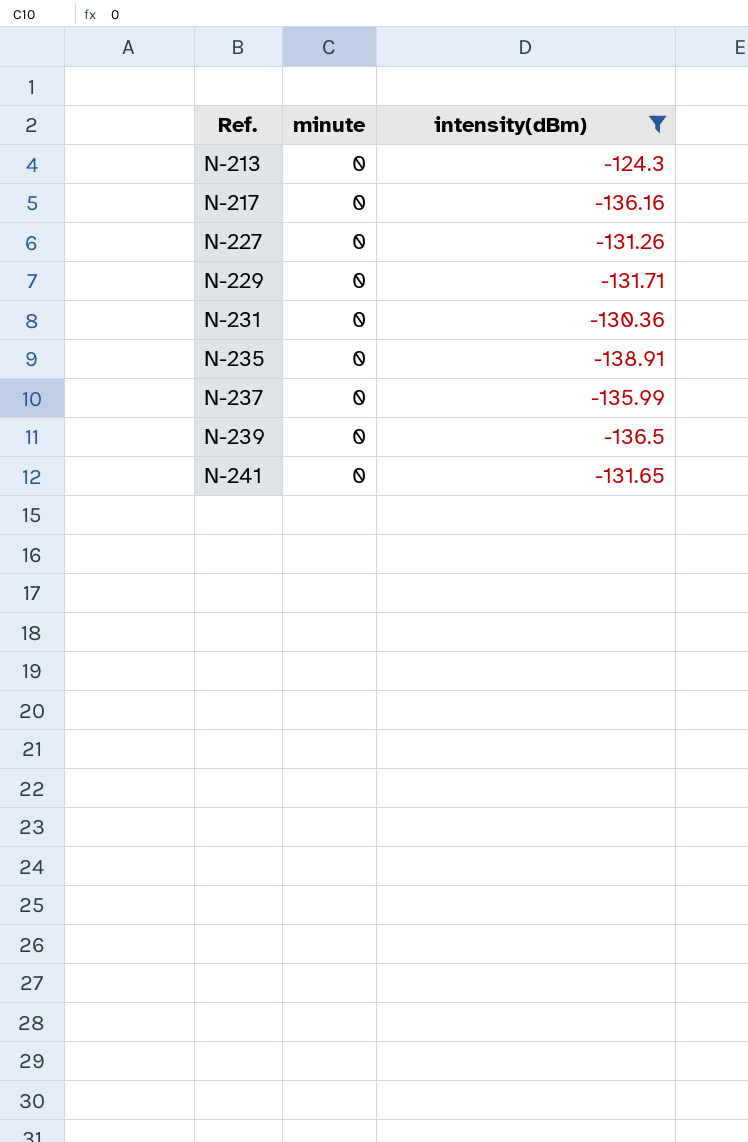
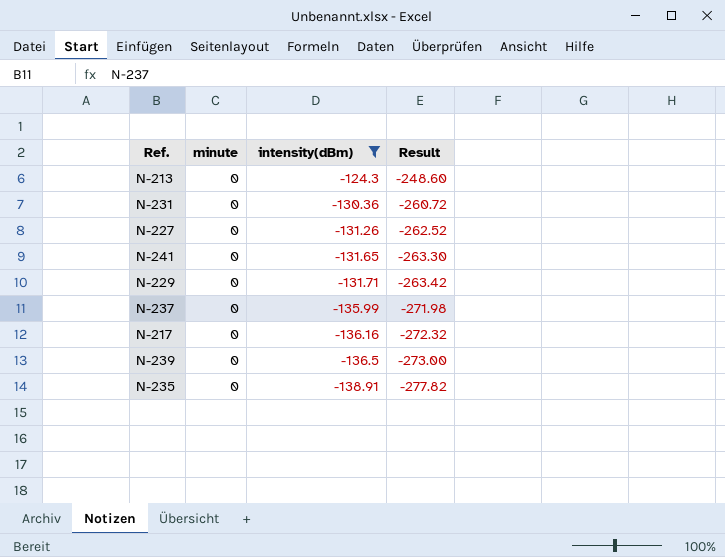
row order: Ref. ascending -> intensity(dBm) descending
column Result | formula: none -> [intensity(dBm)] * 2

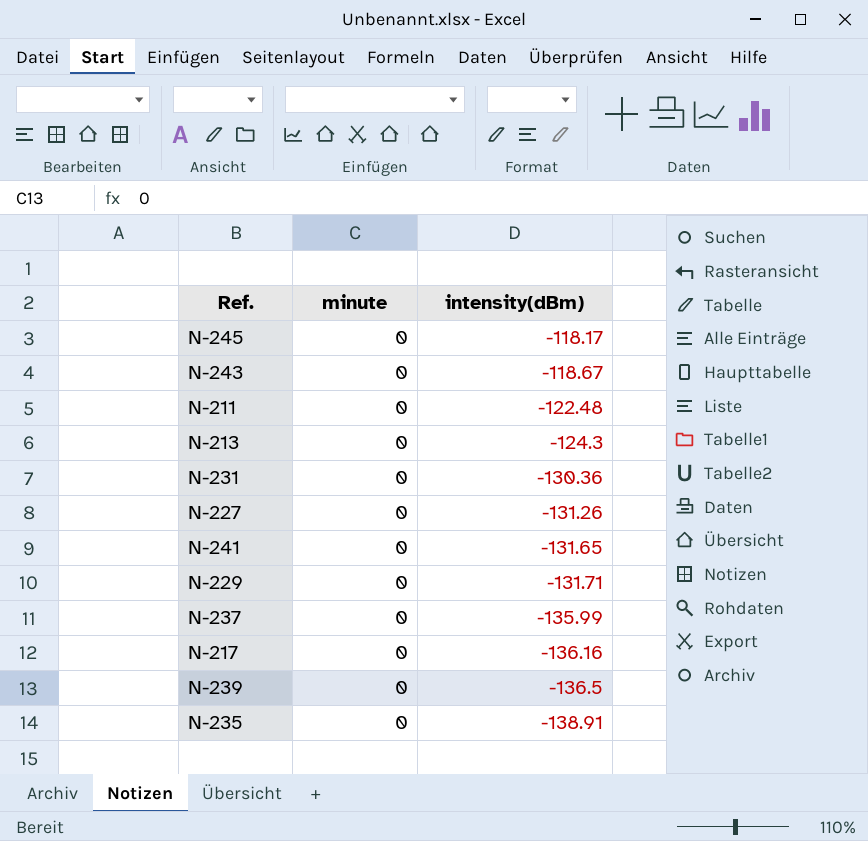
filter: intensity(dBm) <= -124.3 -> none
column Result | formula: [intensity(dBm)] * 2 -> none

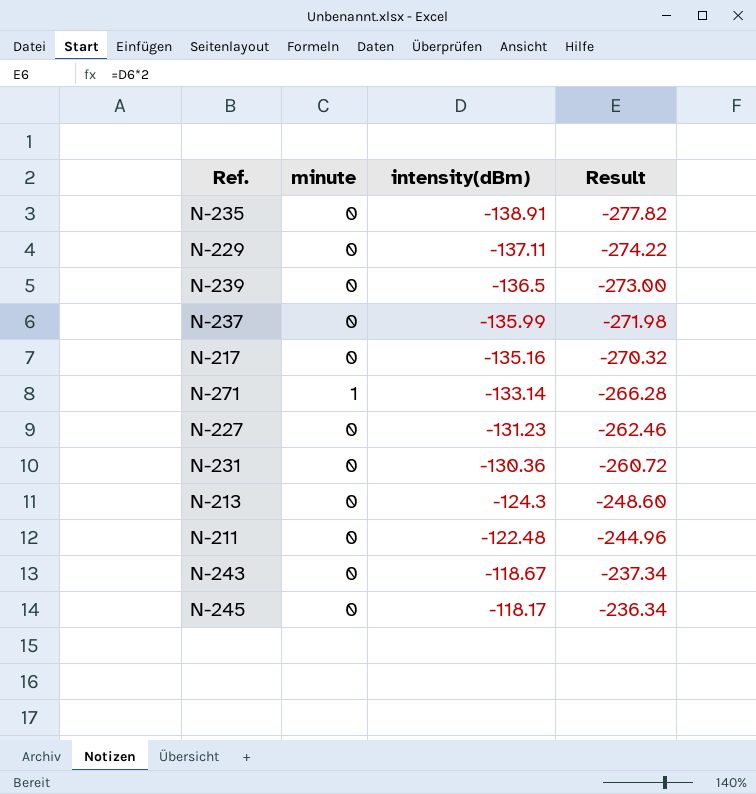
row order: intensity(dBm) descending -> intensity(dBm) ascending
column Result | formula: none -> [intensity(dBm)] * 2
row N-241: 0 | -131.65 -> none
N-229 | intensity(dBm): -131.71 -> -137.11
N-217 | intensity(dBm): -136.16 -> -135.16
row N-271: none -> 1 | -133.14 | -266.28
N-227 | intensity(dBm): -131.26 -> -131.23

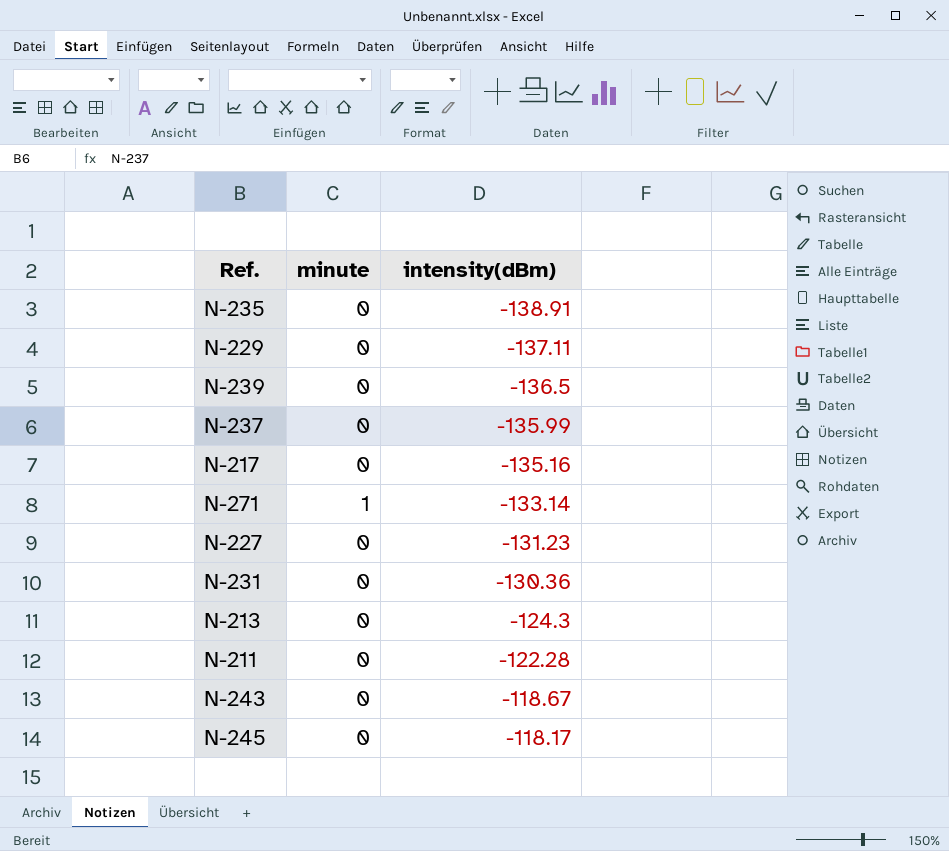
column Result | formula: [intensity(dBm)] * 2 -> none
N-211 | intensity(dBm): -122.48 -> -122.28

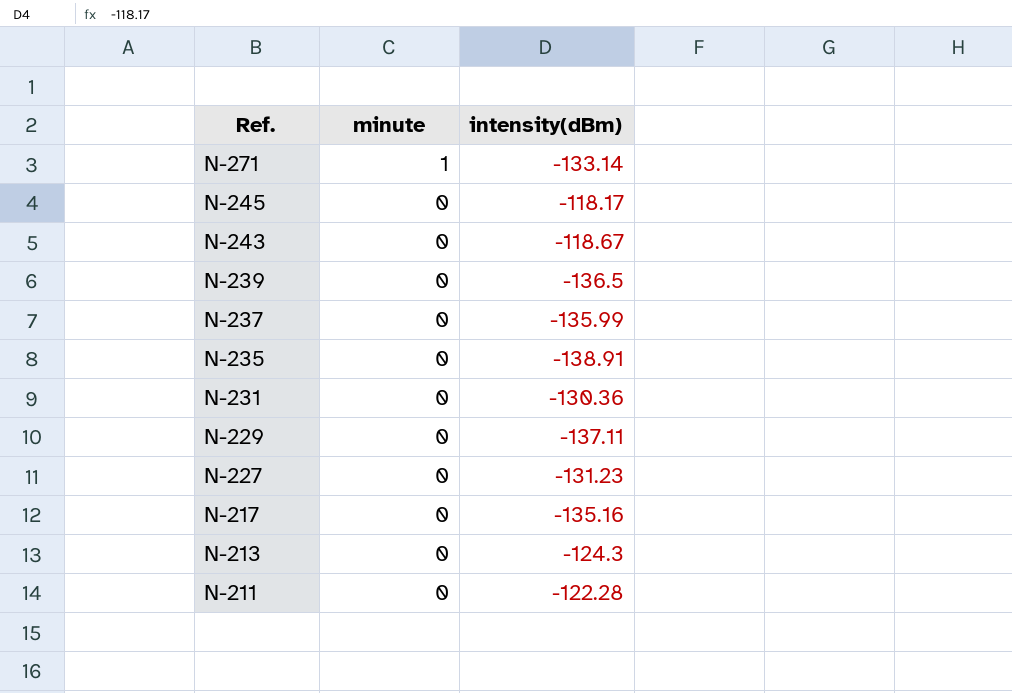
row order: intensity(dBm) ascending -> Ref. descending

